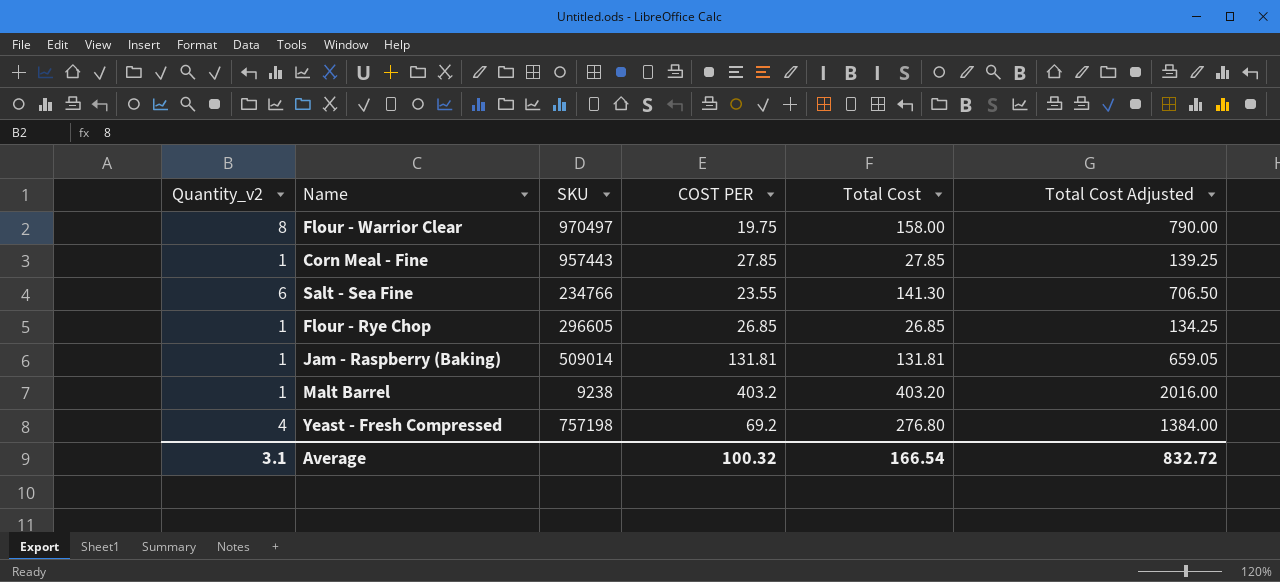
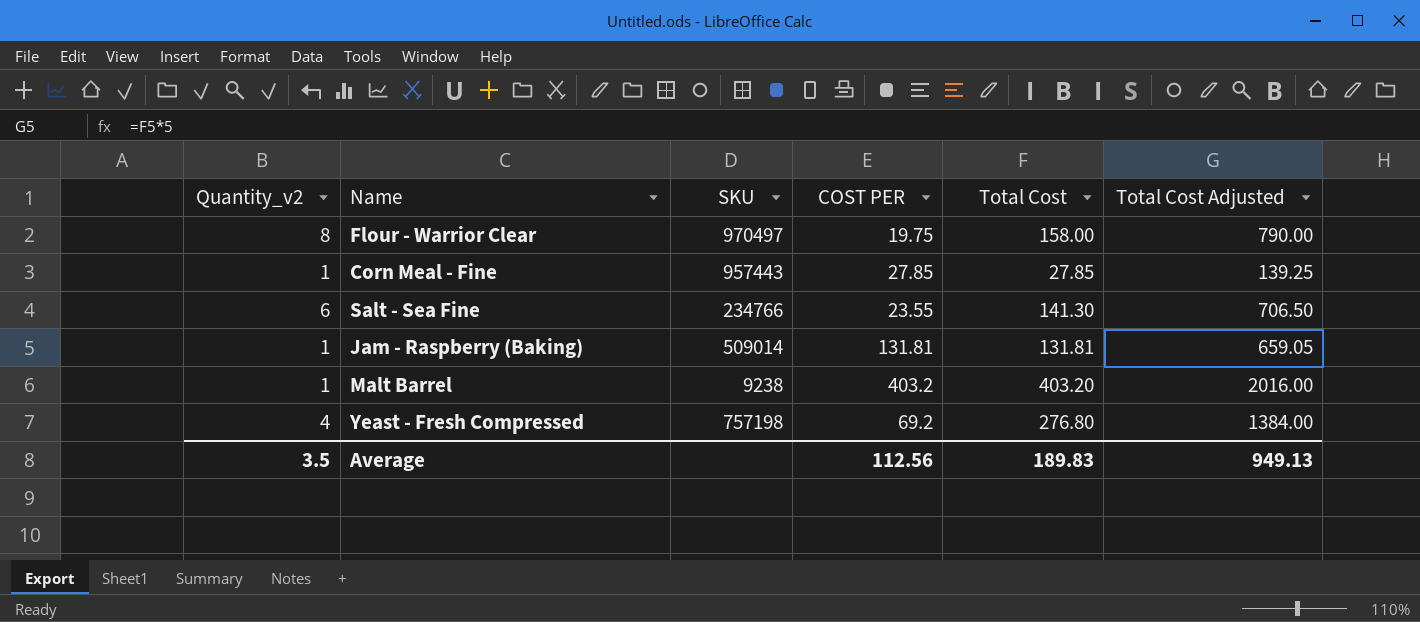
row Flour - Rye Chop: 1 | 296605 | 26.85 | 26.85 | 134.25 -> none
Average | Quantity_v2: 3.1 -> 3.5
Average | COST PER: 100.32 -> 112.56
Average | Total Cost: 166.54 -> 189.83
Average | Total Cost Adjusted: 832.72 -> 949.13

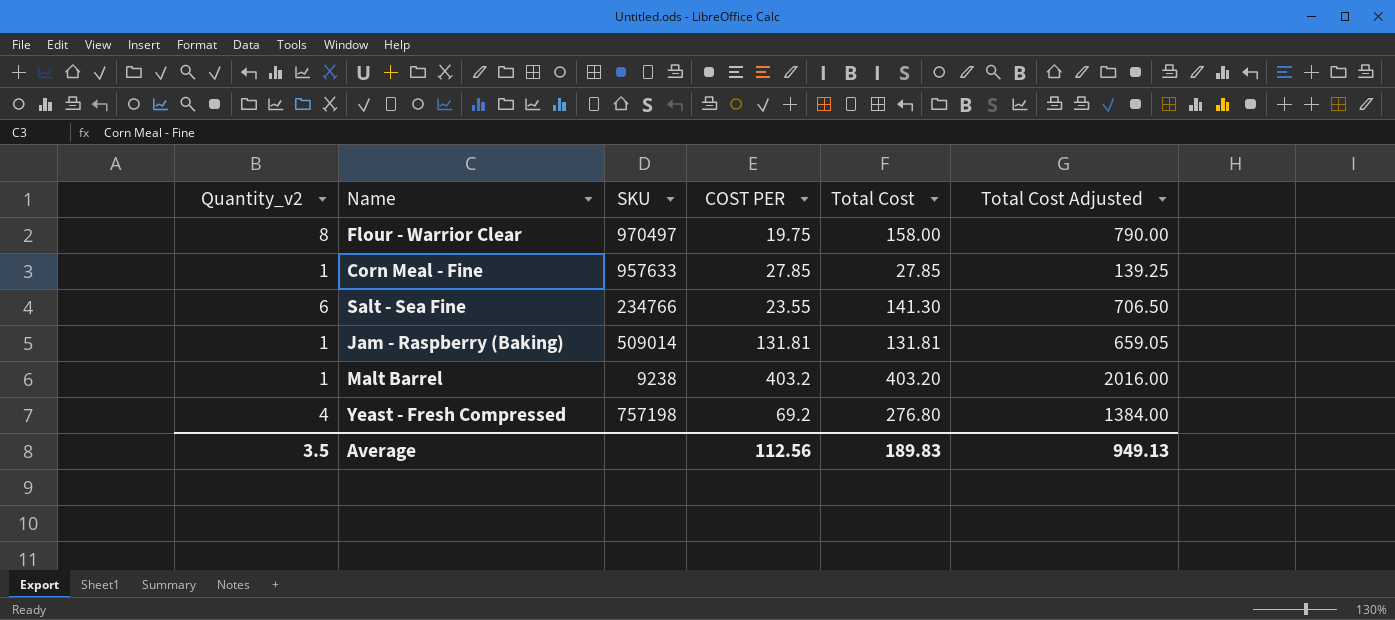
Corn Meal - Fine | SKU: 957443 -> 957633

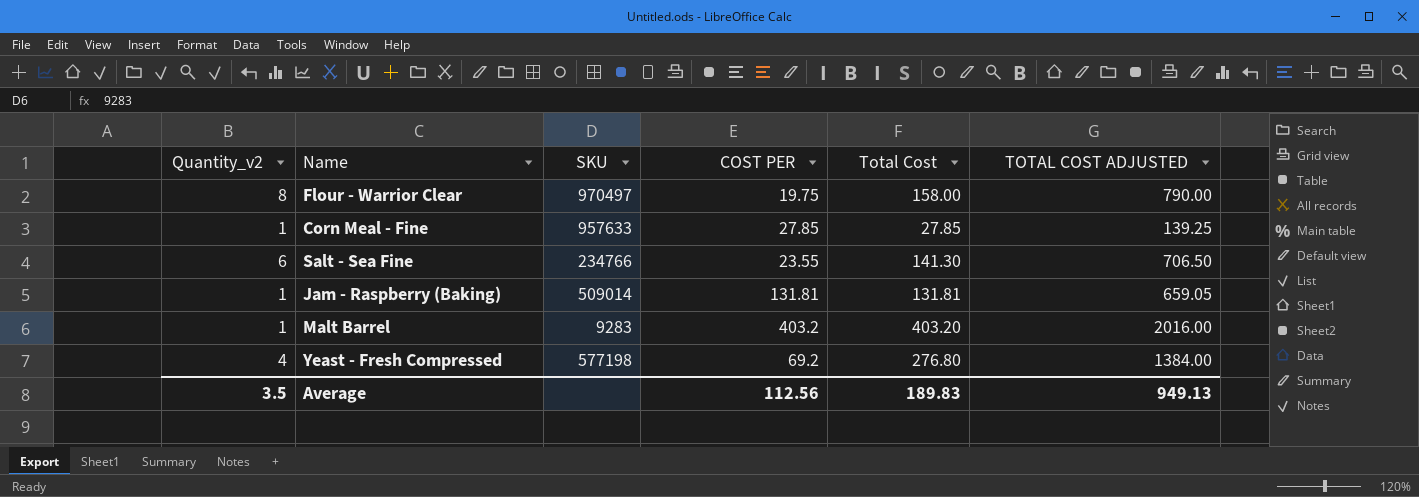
column name: Total Cost Adjusted -> TOTAL COST ADJUSTED
Malt Barrel | SKU: 9238 -> 9283
Yeast - Fresh Compressed | SKU: 757198 -> 577198

